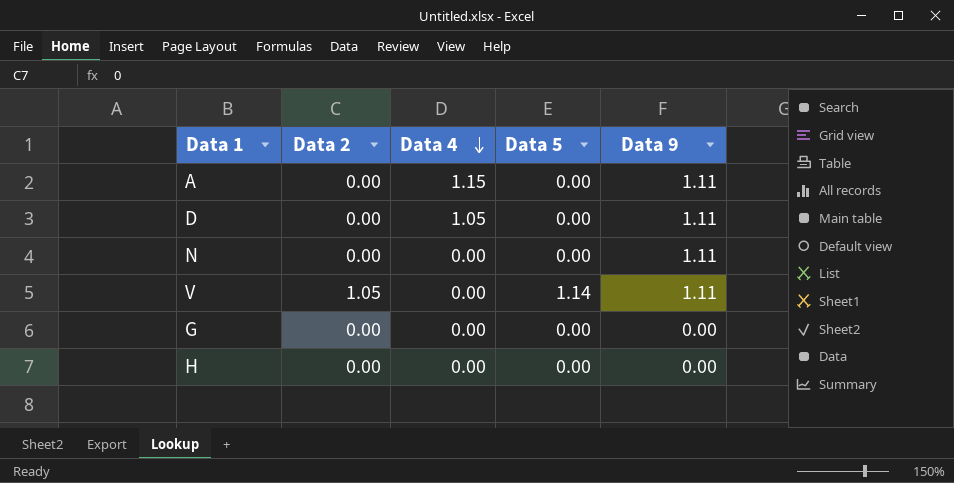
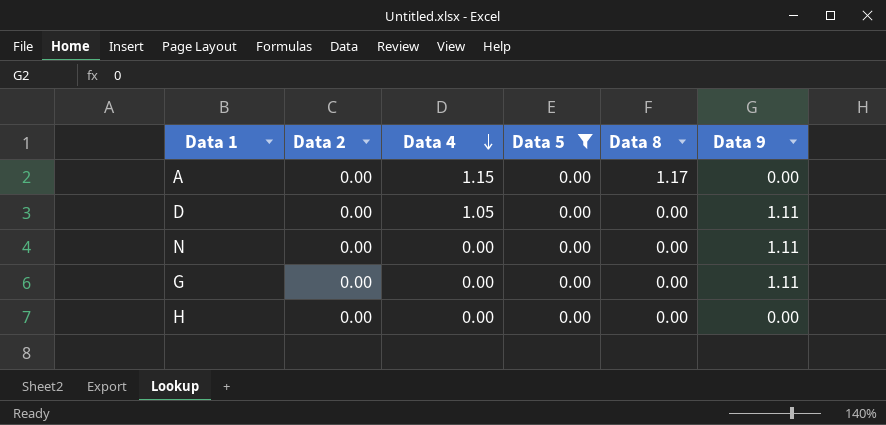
filter: none -> Data 5 = 0.00
column Data 8 | position: none -> 5
A | Data 9: 1.11 -> 0.00
G | Data 9: 0.00 -> 1.11

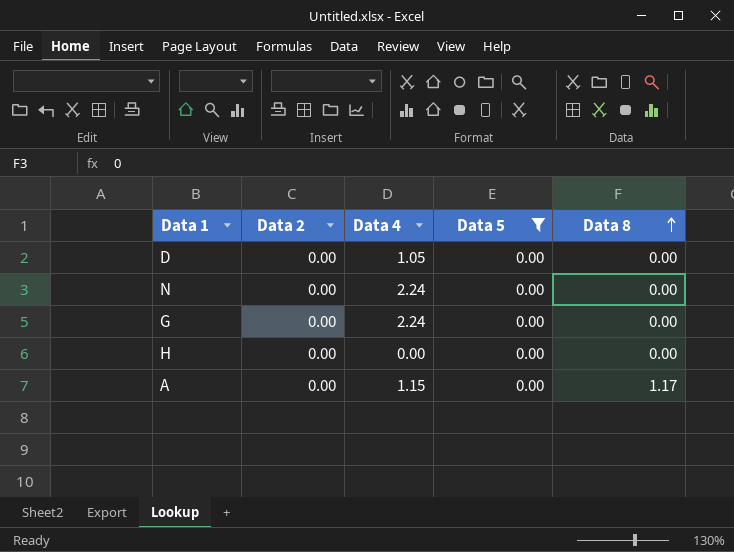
row order: Data 4 descending -> Data 8 ascending
column Data 9 | position: 6 -> none
N | Data 4: 0.00 -> 2.24
G | Data 4: 0.00 -> 2.24

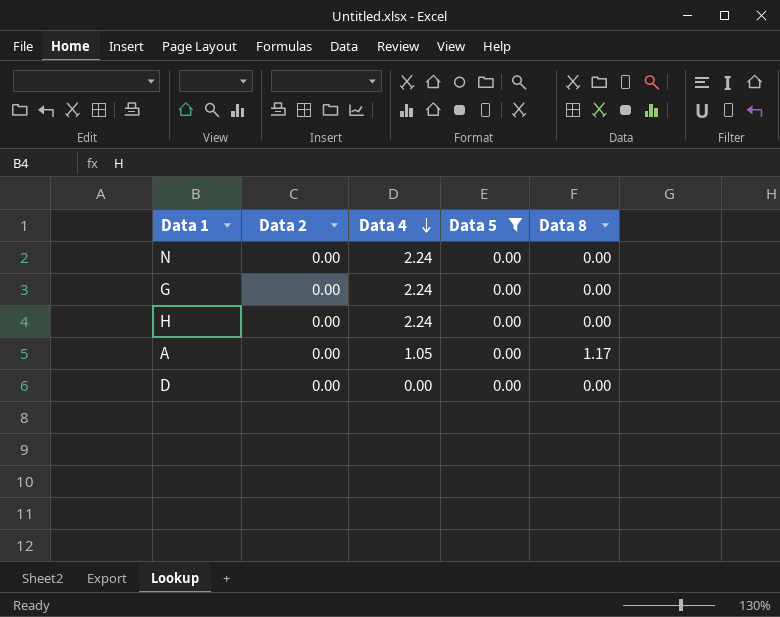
row order: Data 8 ascending -> Data 4 descending
H | Data 4: 0.00 -> 2.24
A | Data 4: 1.15 -> 1.05
D | Data 4: 1.05 -> 0.00

